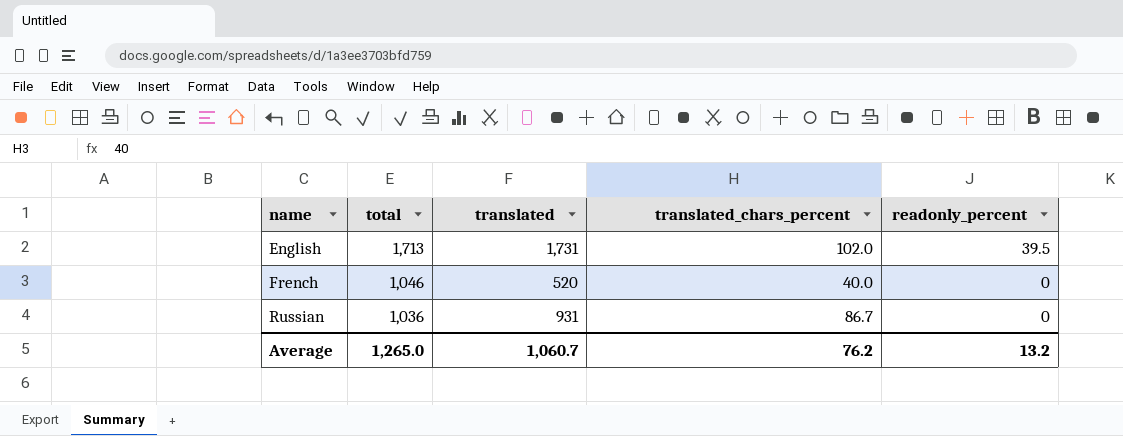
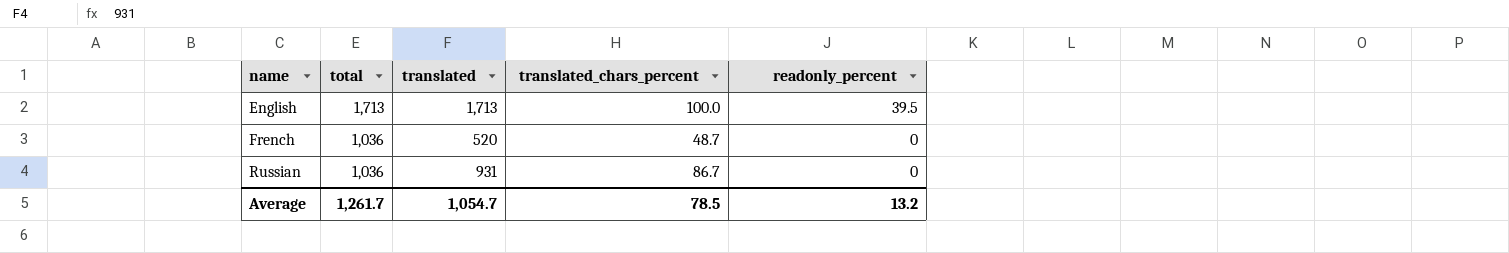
English | translated: 1,731 -> 1,713
English | translated_chars_percent: 102.0 -> 100.0
French | total: 1,046 -> 1,036
French | translated_chars_percent: 40.0 -> 48.7
Average | total: 1,265.0 -> 1,261.7
Average | translated: 1,060.7 -> 1,054.7
Average | translated_chars_percent: 76.2 -> 78.5

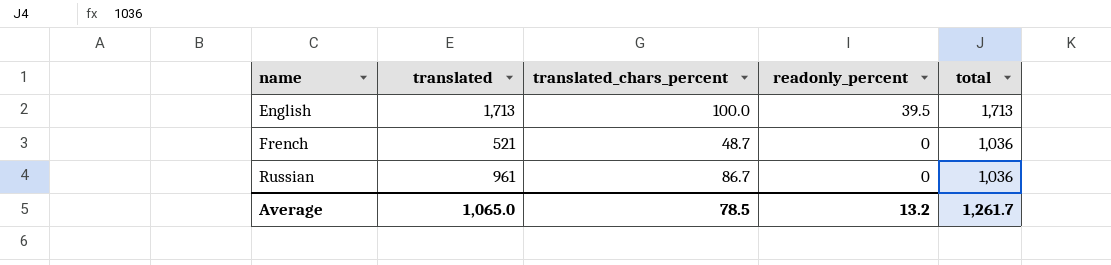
column total | position: 2 -> 5
French | translated: 520 -> 521
Russian | translated: 931 -> 961
Average | translated: 1,054.7 -> 1,065.0

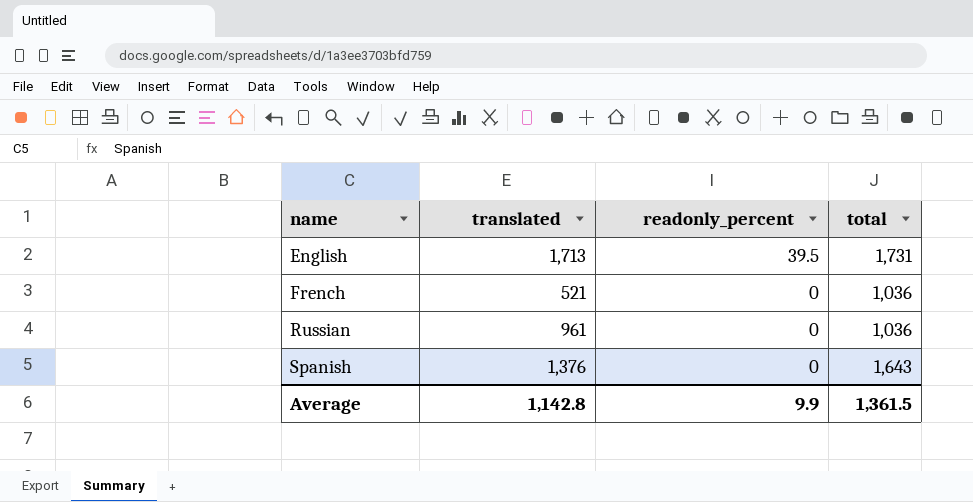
column translated_chars_percent | position: 3 -> none
English | total: 1,713 -> 1,731
row Spanish: none -> 1,376 | 0 | 1,643
Average | translated: 1,065.0 -> 1,142.8
Average | readonly_percent: 13.2 -> 9.9
Average | total: 1,261.7 -> 1,361.5

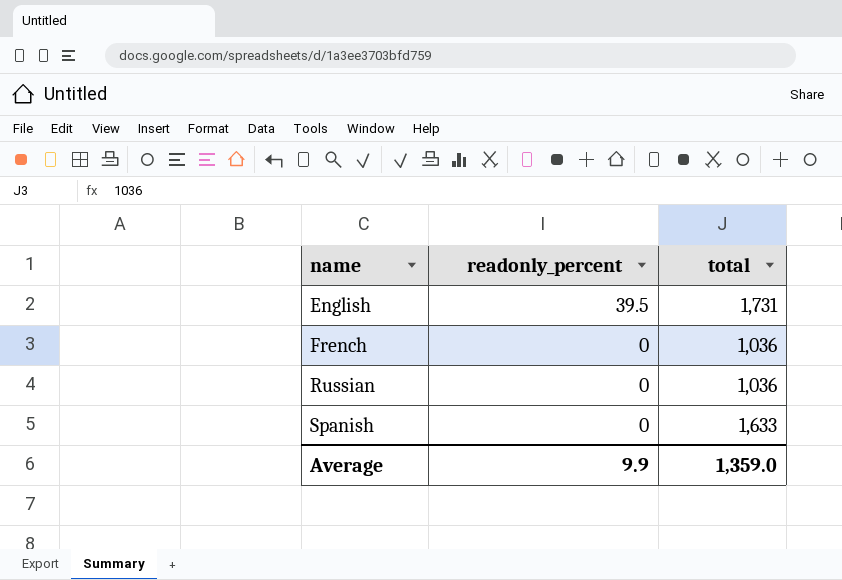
column translated | position: 2 -> none
Spanish | total: 1,643 -> 1,633
Average | total: 1,361.5 -> 1,359.0

